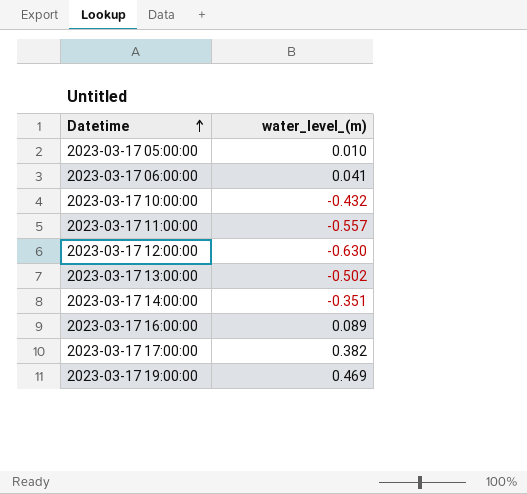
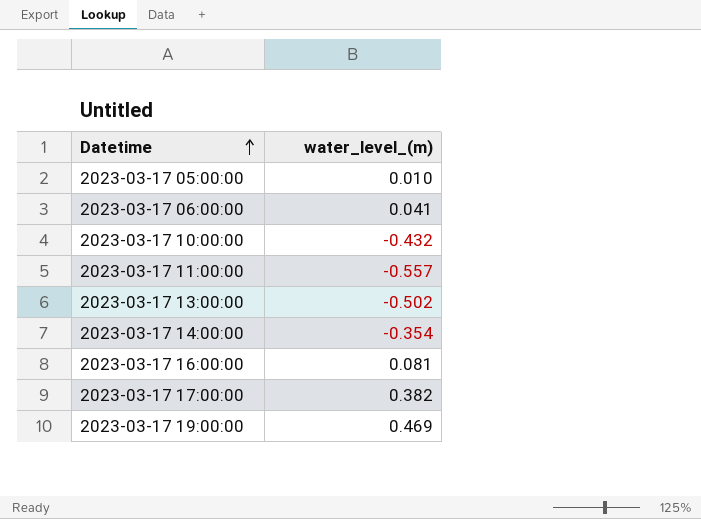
row 2023-03-17 12:00:00: -0.630 -> none
2023-03-17 14:00:00 | water_level_(m): -0.351 -> -0.354
2023-03-17 16:00:00 | water_level_(m): 0.089 -> 0.081

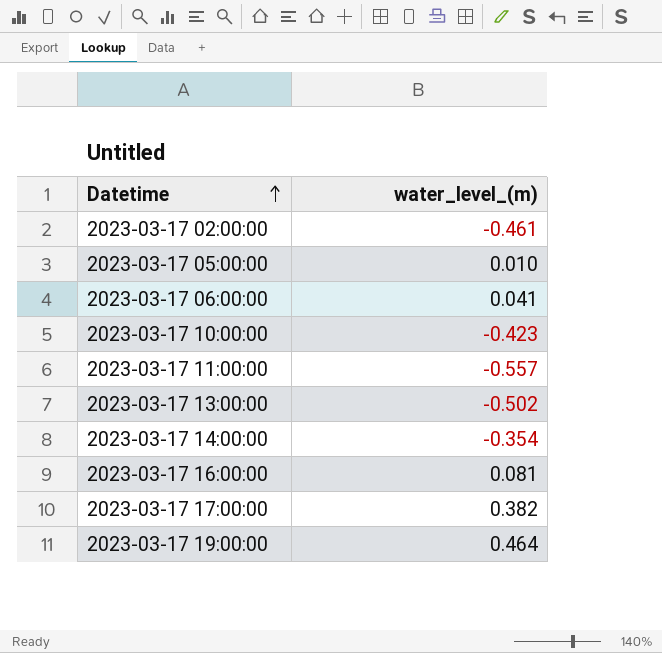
row 2023-03-17 02:00:00: none -> -0.461
2023-03-17 10:00:00 | water_level_(m): -0.432 -> -0.423
2023-03-17 19:00:00 | water_level_(m): 0.469 -> 0.464

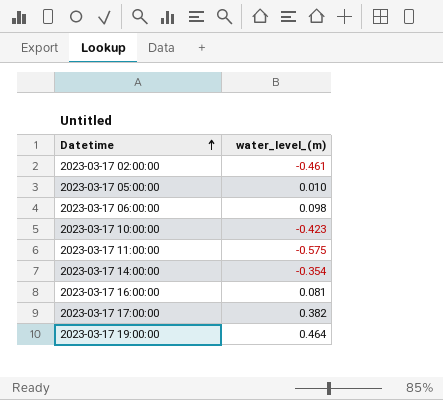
row 2023-03-17 13:00:00: -0.502 -> none
2023-03-17 06:00:00 | water_level_(m): 0.041 -> 0.098
2023-03-17 11:00:00 | water_level_(m): -0.557 -> -0.575

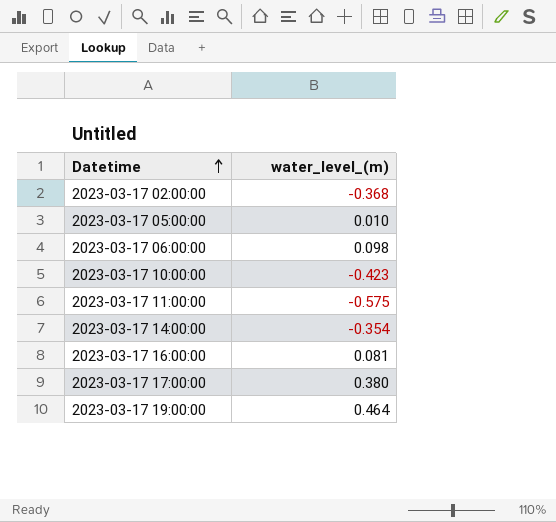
2023-03-17 02:00:00 | water_level_(m): -0.461 -> -0.368
2023-03-17 17:00:00 | water_level_(m): 0.382 -> 0.380

